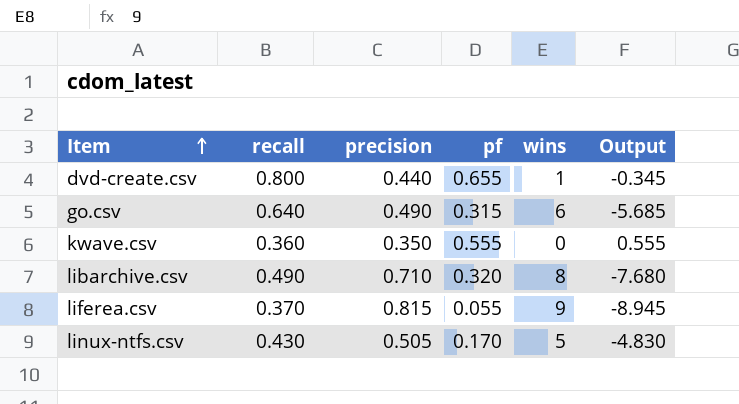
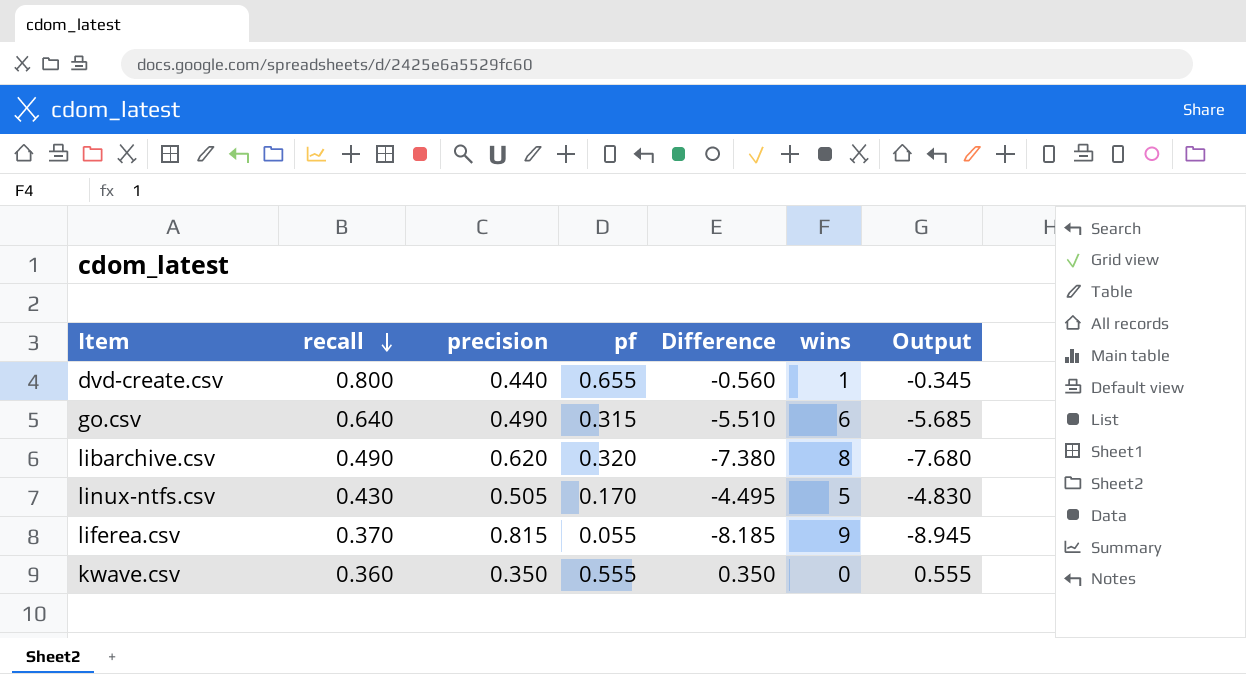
row order: Item ascending -> recall descending
column Difference | formula: none -> [precision] - [wins]
libarchive.csv | precision: 0.710 -> 0.620

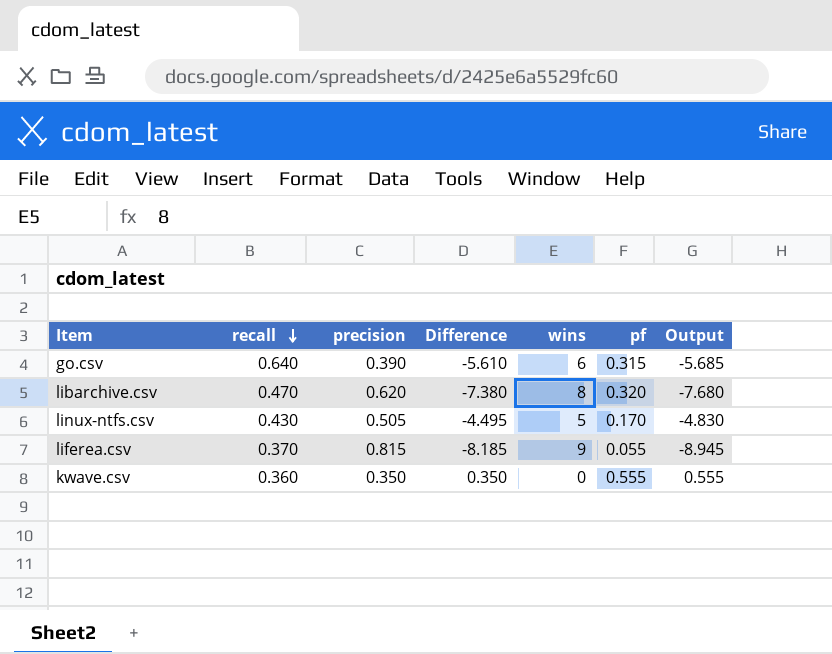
column pf | position: 4 -> 6
row dvd-create.csv: 0.800 | 0.440 | 0.655 | -0.560 | 1 | -0.345 -> none
go.csv | precision: 0.490 -> 0.390
go.csv | Difference: -5.510 -> -5.610
libarchive.csv | recall: 0.490 -> 0.470

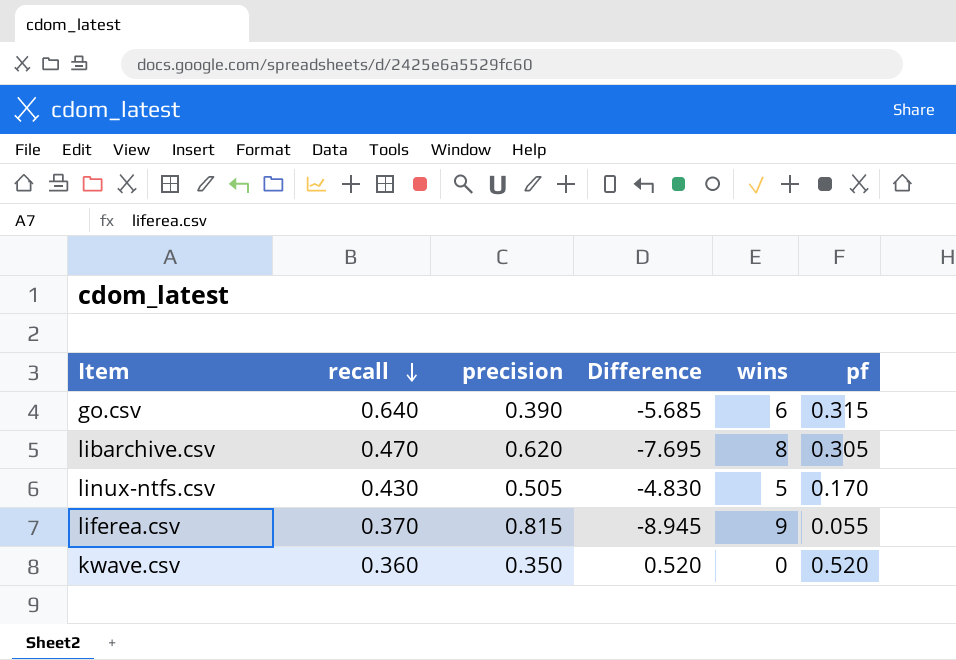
column Output | formula: [pf] - [wins] -> none
column Difference | formula: [precision] - [wins] -> [pf] - [wins]
libarchive.csv | pf: 0.320 -> 0.305
kwave.csv | pf: 0.555 -> 0.520

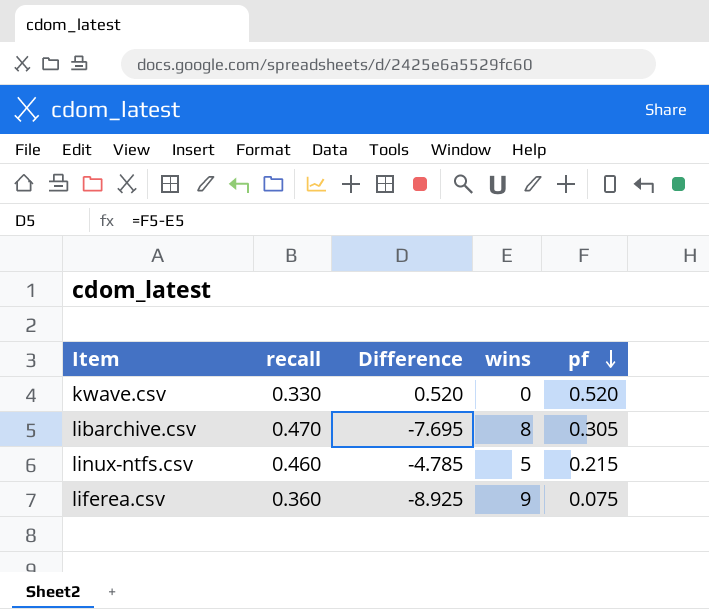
row order: recall descending -> pf descending
column precision | position: 3 -> none
row go.csv: 0.640 | 0.390 | -5.685 | 6 | 0.315 -> none
kwave.csv | recall: 0.360 -> 0.330
linux-ntfs.csv | recall: 0.430 -> 0.460
linux-ntfs.csv | Difference: -4.830 -> -4.785
linux-ntfs.csv | pf: 0.170 -> 0.215
liferea.csv | recall: 0.370 -> 0.360
liferea.csv | Difference: -8.945 -> -8.925
liferea.csv | pf: 0.055 -> 0.075

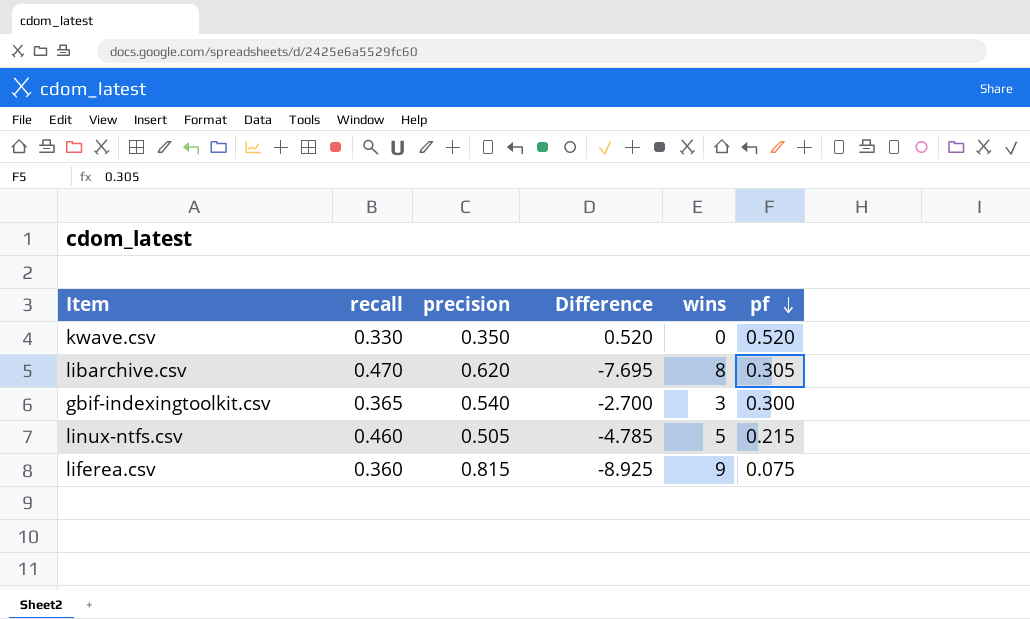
column precision | position: none -> 3
row gbif-indexingtoolkit.csv: none -> 0.365 | 0.540 | -2.700 | 3 | 0.300

